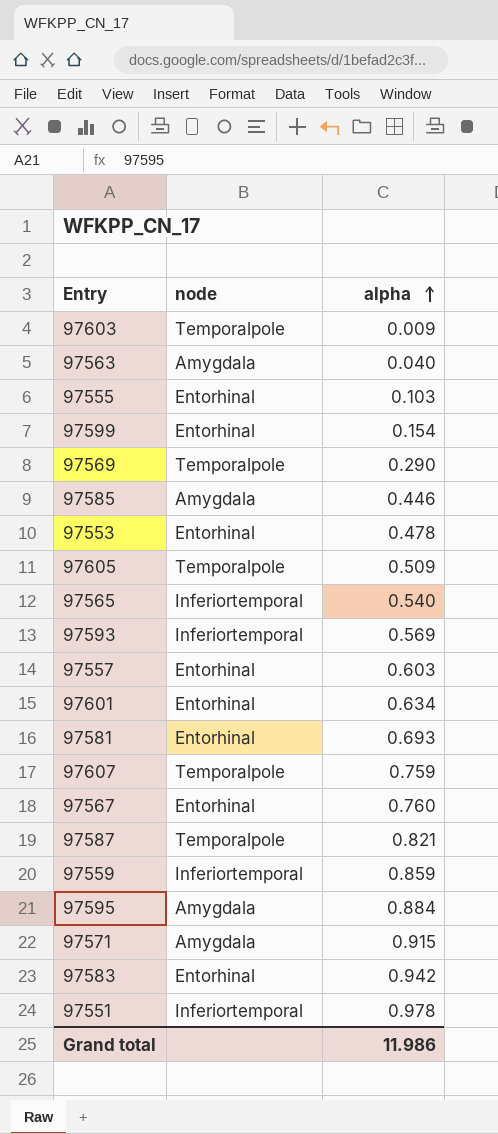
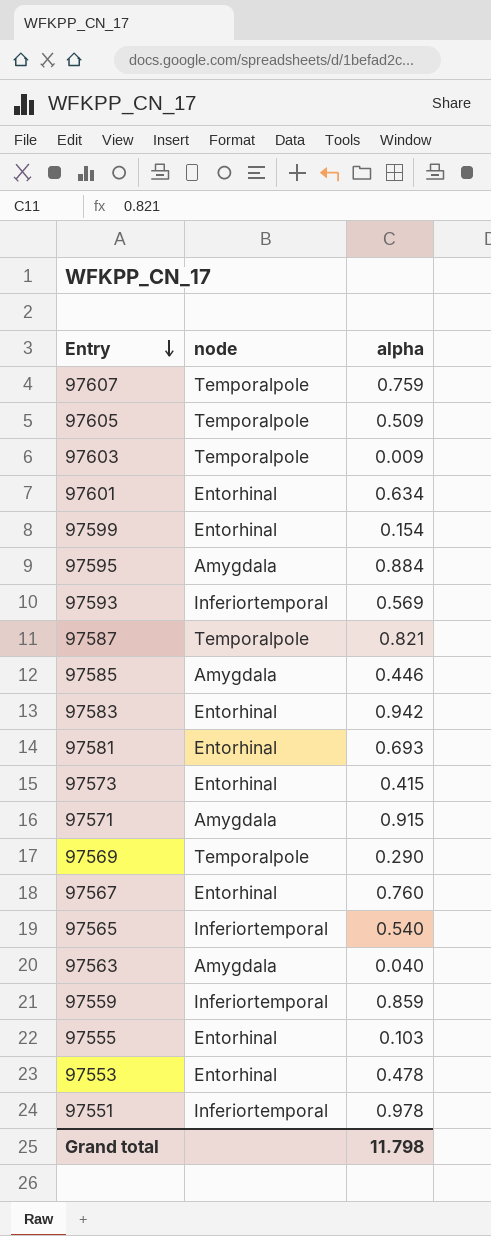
row order: alpha ascending -> Entry descending
row 97557: Entorhinal | 0.603 -> none
row 97573: none -> Entorhinal | 0.415
Grand total | alpha: 11.986 -> 11.798

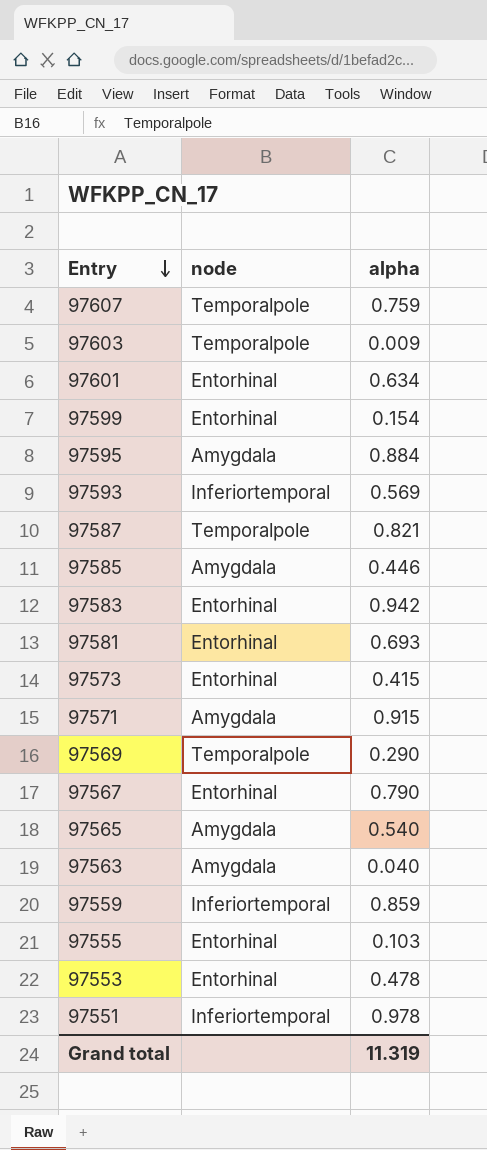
row 97605: Temporalpole | 0.509 -> none
97567 | alpha: 0.760 -> 0.790
97565 | node: Inferiortemporal -> Amygdala
Grand total | alpha: 11.798 -> 11.319

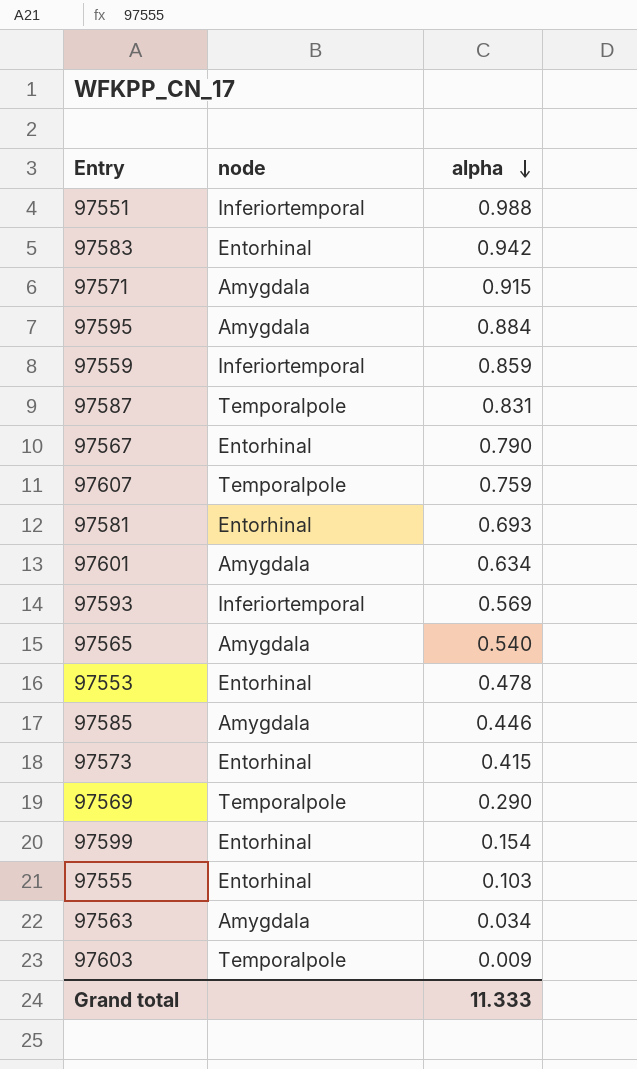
row order: Entry descending -> alpha descending
97551 | alpha: 0.978 -> 0.988
97587 | alpha: 0.821 -> 0.831
97601 | node: Entorhinal -> Amygdala
97563 | alpha: 0.040 -> 0.034
Grand total | alpha: 11.319 -> 11.333

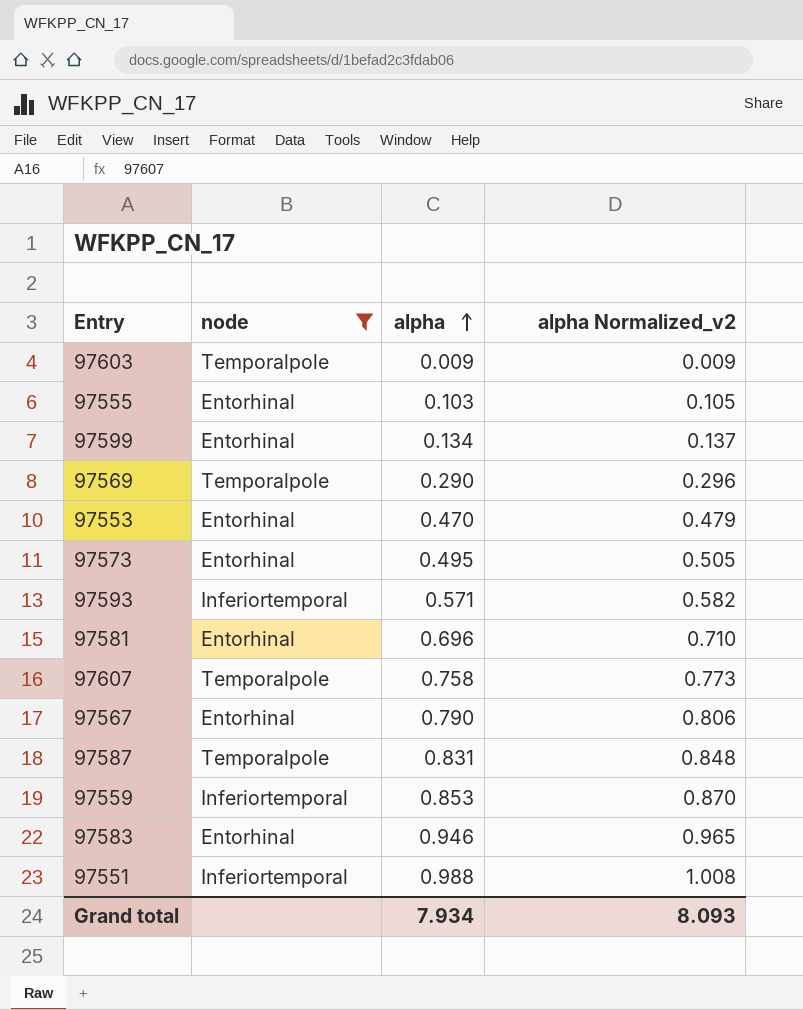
filter: none -> node != Amygdala
row order: alpha descending -> alpha ascending
column alpha Normalized_v2 | formula: none -> [alpha] * 1.02
97599 | alpha: 0.154 -> 0.134
97553 | alpha: 0.478 -> 0.470
97573 | alpha: 0.415 -> 0.495
97593 | alpha: 0.569 -> 0.571
97581 | alpha: 0.693 -> 0.696
97607 | alpha: 0.759 -> 0.758
97559 | alpha: 0.859 -> 0.853
97583 | alpha: 0.942 -> 0.946
Grand total | alpha: 11.333 -> 7.934

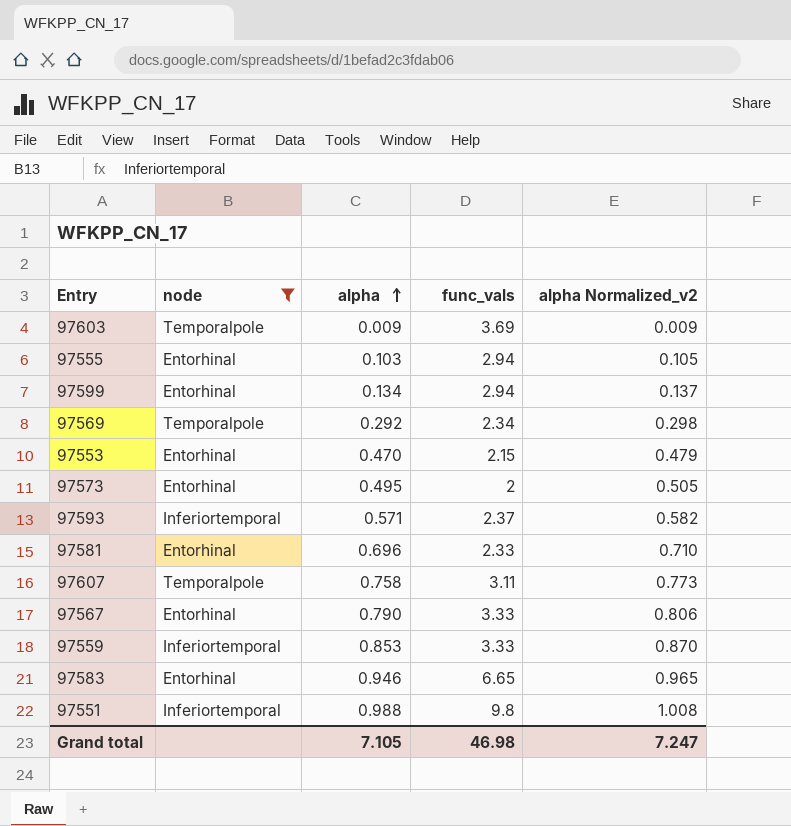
column func_vals | position: none -> 4
row 97587: Temporalpole | 0.831 | 0.848 -> none
97569 | alpha: 0.290 -> 0.292
97569 | alpha Normalized_v2: 0.296 -> 0.298
Grand total | alpha: 7.934 -> 7.105
Grand total | alpha Normalized_v2: 8.093 -> 7.247

